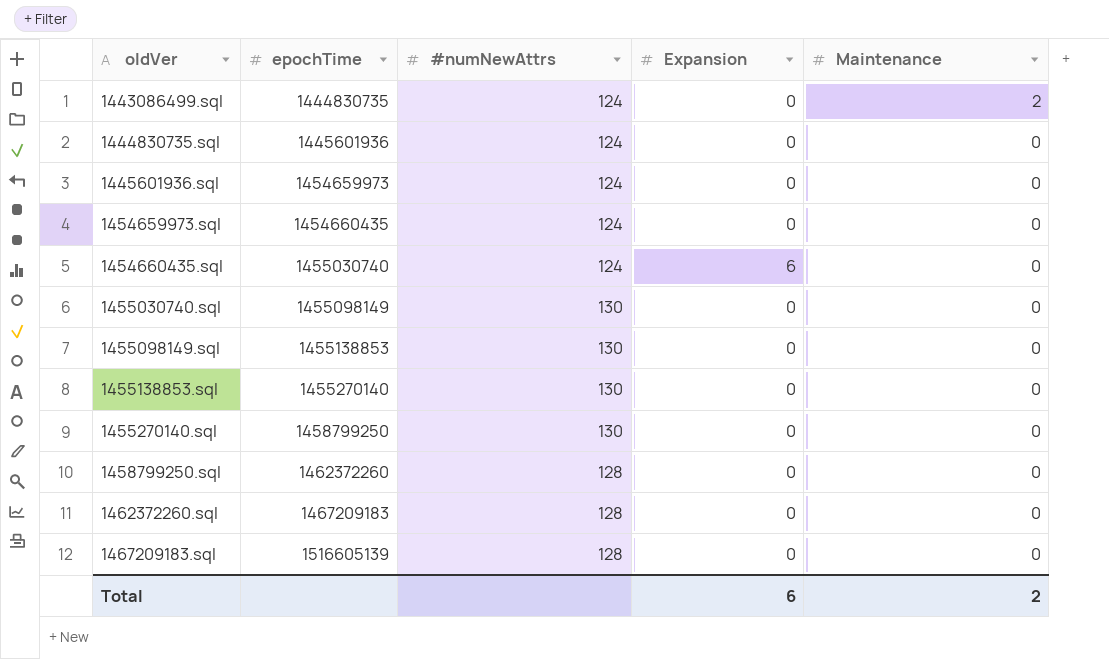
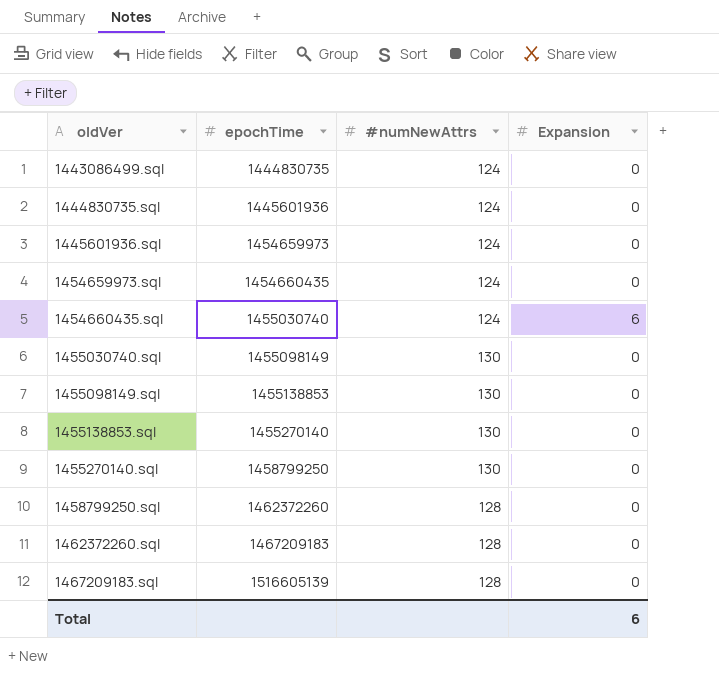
column Maintenance | position: 5 -> none

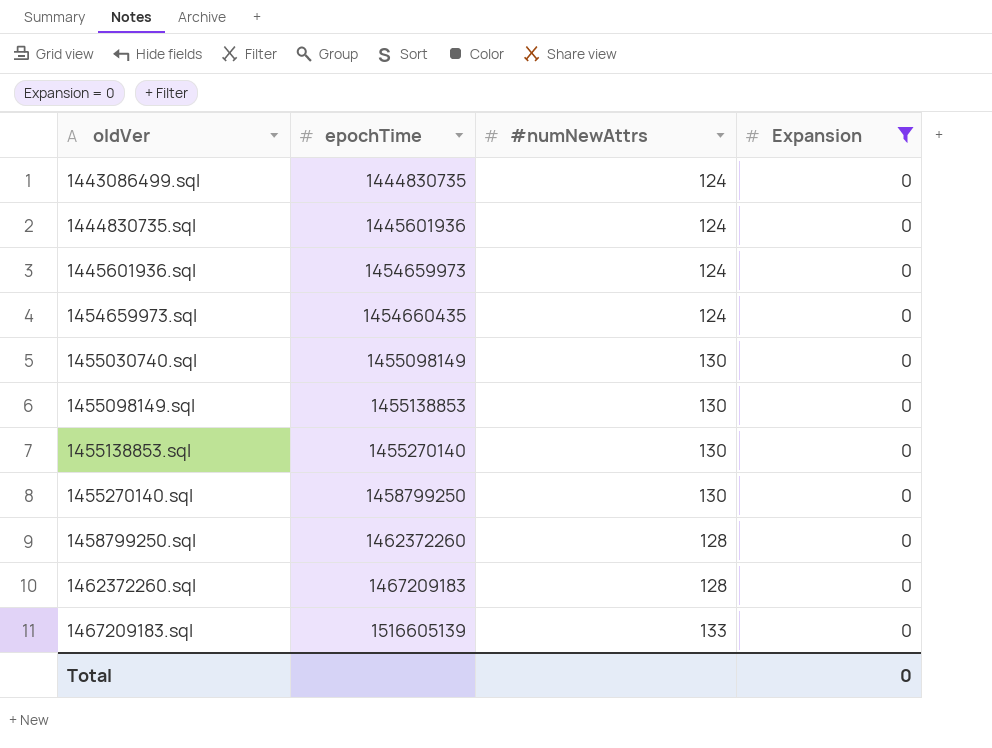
filter: none -> Expansion = 0
1467209183.sql | #numNewAttrs: 128 -> 133
Total | Expansion: 6 -> 0

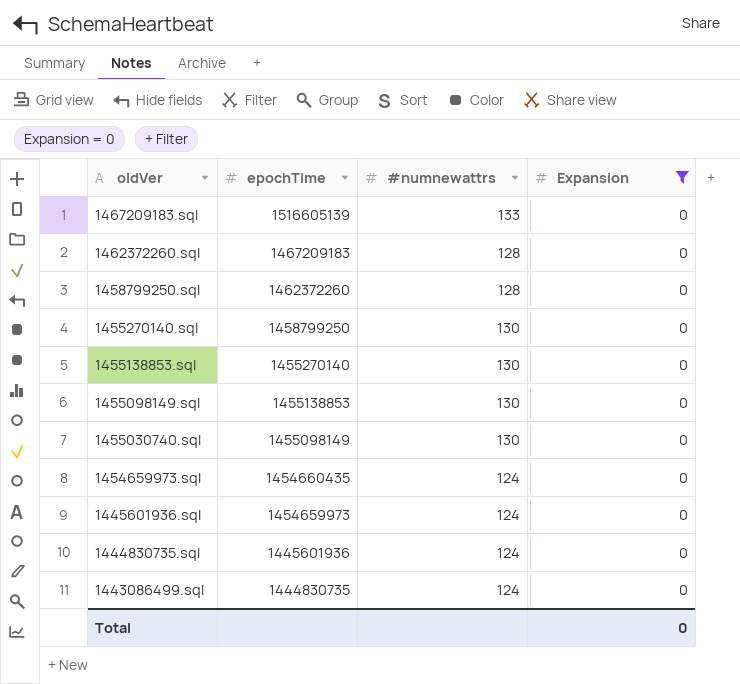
row order: oldVer ascending -> oldVer descending
column name: #numNewAttrs -> #numnewattrs

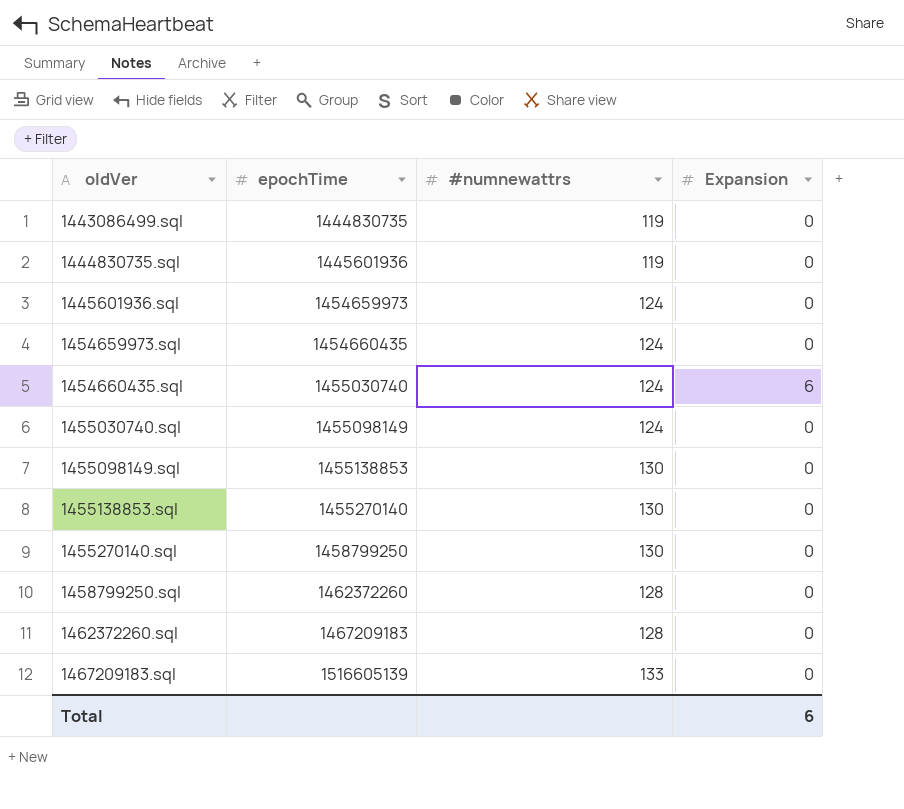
filter: Expansion = 0 -> none
row order: oldVer descending -> oldVer ascending
1443086499.sql | #numnewattrs: 124 -> 119
1444830735.sql | #numnewattrs: 124 -> 119
1455030740.sql | #numnewattrs: 130 -> 124
Total | Expansion: 0 -> 6

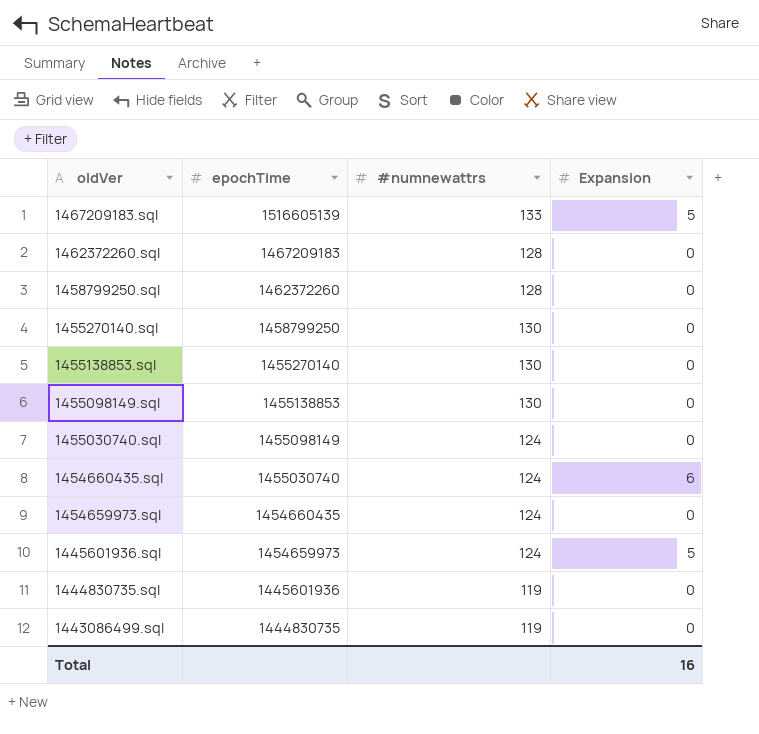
row order: oldVer ascending -> oldVer descending
1467209183.sql | Expansion: 0 -> 5
1445601936.sql | Expansion: 0 -> 5
Total | Expansion: 6 -> 16

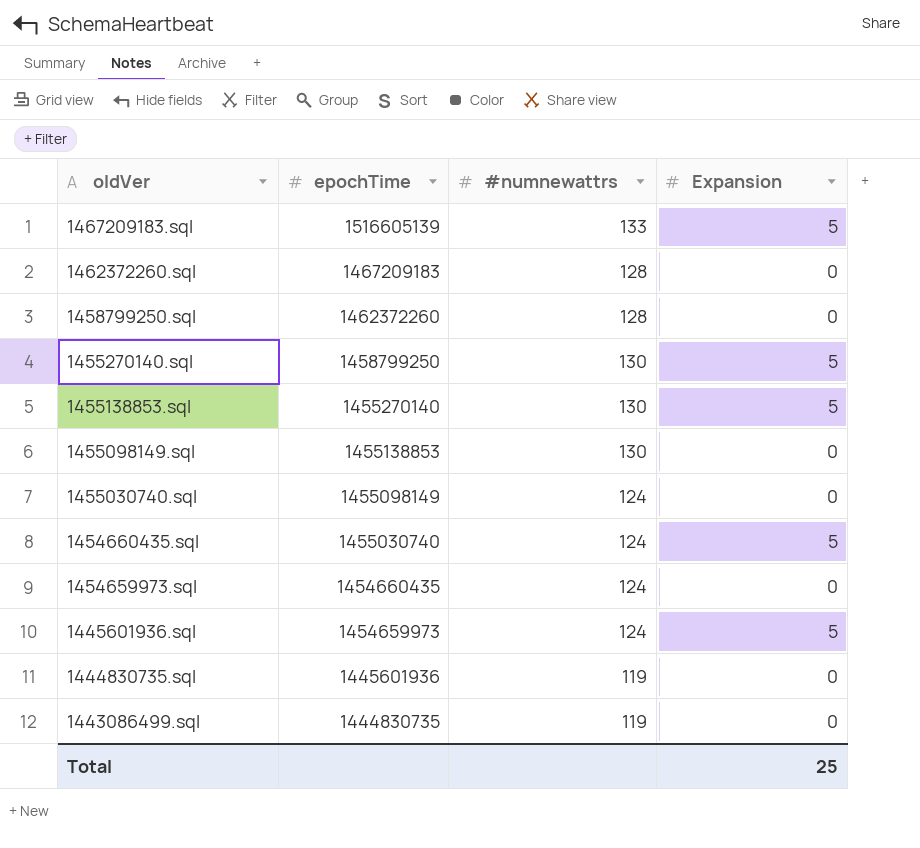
1455270140.sql | Expansion: 0 -> 5
1455138853.sql | Expansion: 0 -> 5
1454660435.sql | Expansion: 6 -> 5
Total | Expansion: 16 -> 25

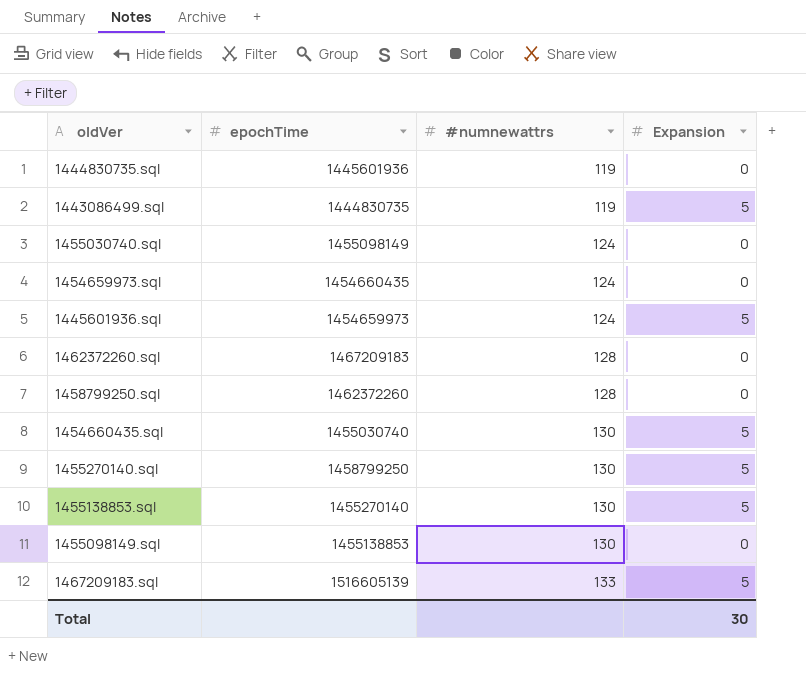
row order: oldVer descending -> #numnewattrs ascending
1443086499.sql | Expansion: 0 -> 5
1454660435.sql | #numnewattrs: 124 -> 130
Total | Expansion: 25 -> 30

